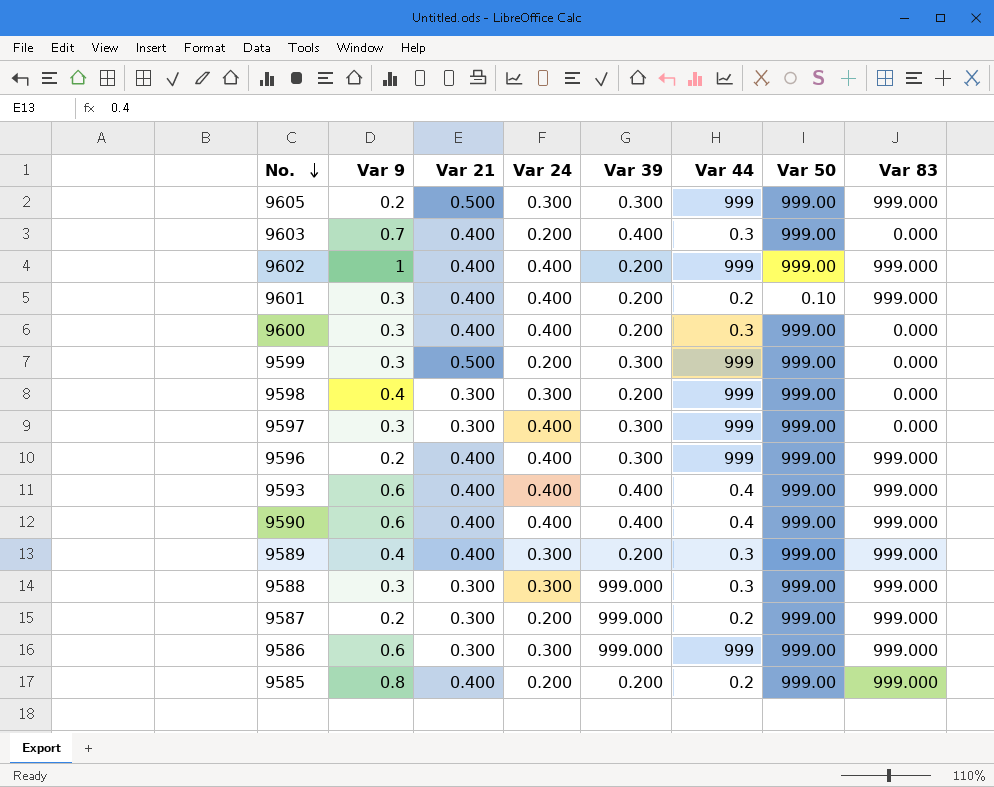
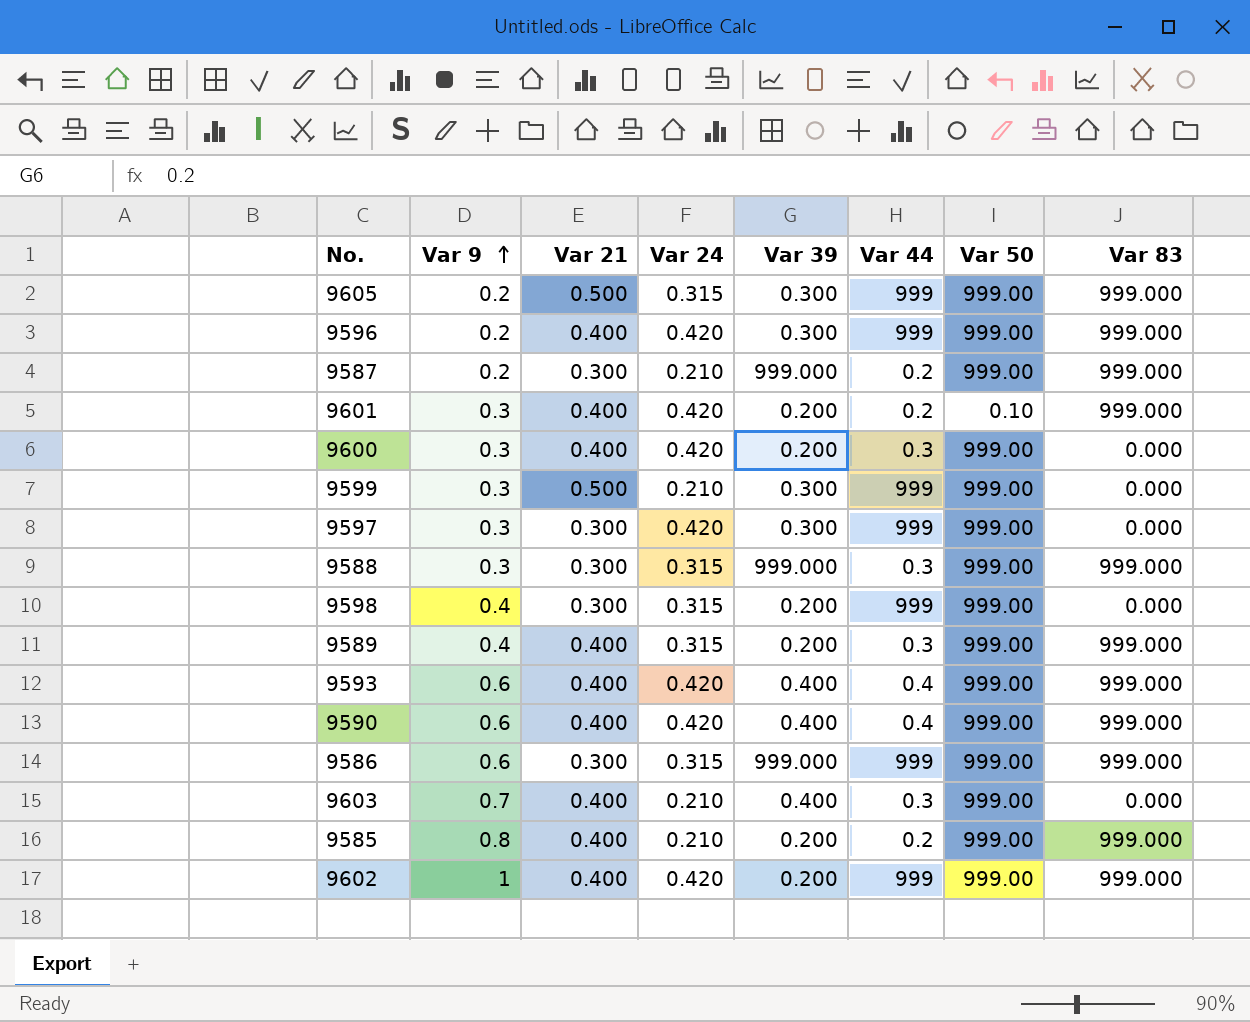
row order: No. descending -> Var 9 ascending
9605 | Var 24: 0.300 -> 0.315
9596 | Var 24: 0.400 -> 0.420
9587 | Var 24: 0.200 -> 0.210
9601 | Var 24: 0.400 -> 0.420
9600 | Var 24: 0.400 -> 0.420
9599 | Var 24: 0.200 -> 0.210
9597 | Var 24: 0.400 -> 0.420
9588 | Var 24: 0.300 -> 0.315
9598 | Var 24: 0.300 -> 0.315
9589 | Var 24: 0.300 -> 0.315
9593 | Var 24: 0.400 -> 0.420
9590 | Var 24: 0.400 -> 0.420
9586 | Var 24: 0.300 -> 0.315
9603 | Var 24: 0.200 -> 0.210
9585 | Var 24: 0.200 -> 0.210
9602 | Var 24: 0.400 -> 0.420

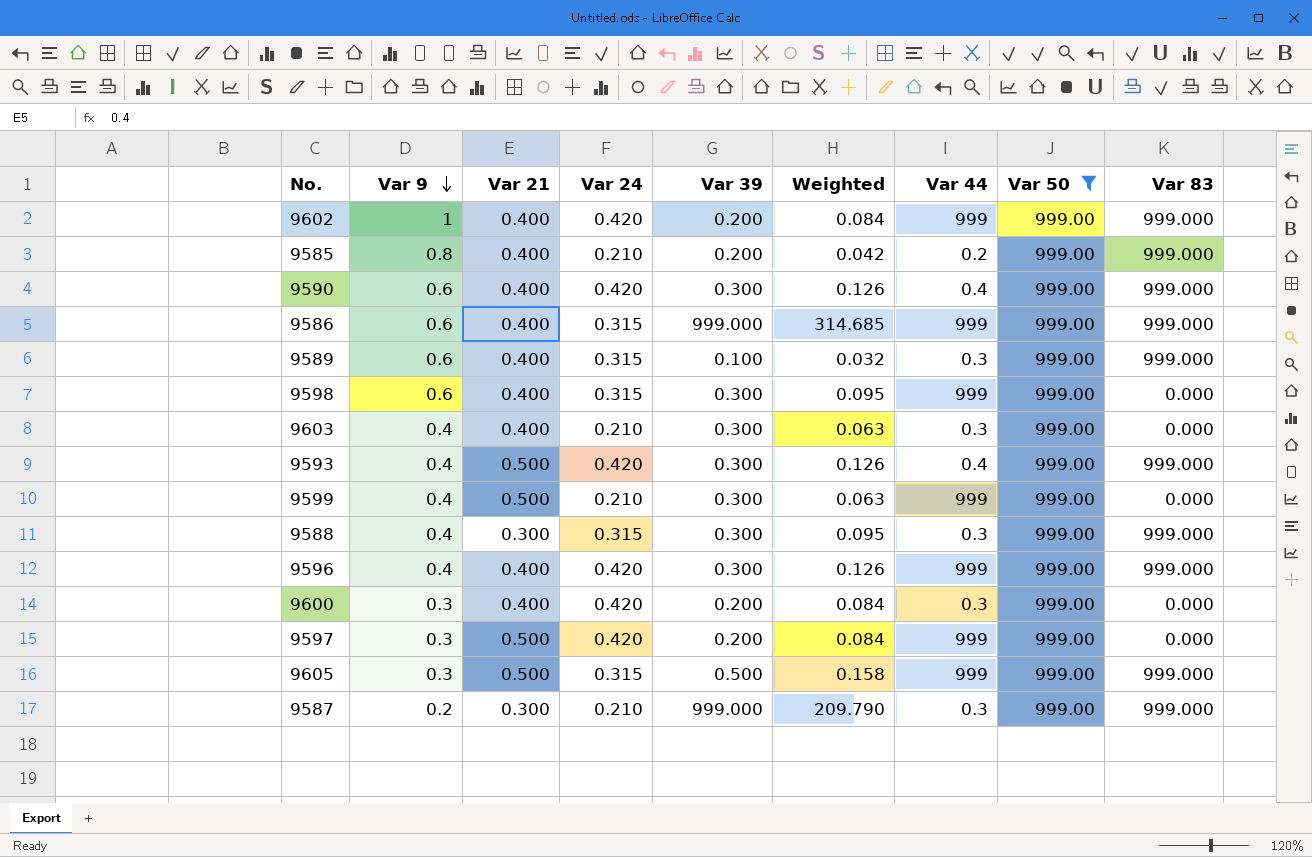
filter: none -> Var 50 = 999.00
row order: Var 9 ascending -> Var 9 descending
column Weighted | formula: none -> [Var 24] * [Var 39]
9590 | Var 39: 0.400 -> 0.300
9586 | Var 21: 0.300 -> 0.400
9589 | Var 9: 0.4 -> 0.6
9589 | Var 39: 0.200 -> 0.100
9598 | Var 9: 0.4 -> 0.6
9598 | Var 21: 0.300 -> 0.400
9598 | Var 39: 0.200 -> 0.300
9603 | Var 9: 0.7 -> 0.4
9603 | Var 39: 0.400 -> 0.300
9593 | Var 9: 0.6 -> 0.4
9593 | Var 21: 0.400 -> 0.500
9593 | Var 39: 0.400 -> 0.300
9599 | Var 9: 0.3 -> 0.4
9588 | Var 9: 0.3 -> 0.4
9588 | Var 39: 999.000 -> 0.300
9596 | Var 9: 0.2 -> 0.4
9597 | Var 21: 0.300 -> 0.500
9597 | Var 39: 0.300 -> 0.200
9605 | Var 9: 0.2 -> 0.3
9605 | Var 39: 0.300 -> 0.500
9587 | Var 44: 0.2 -> 0.3

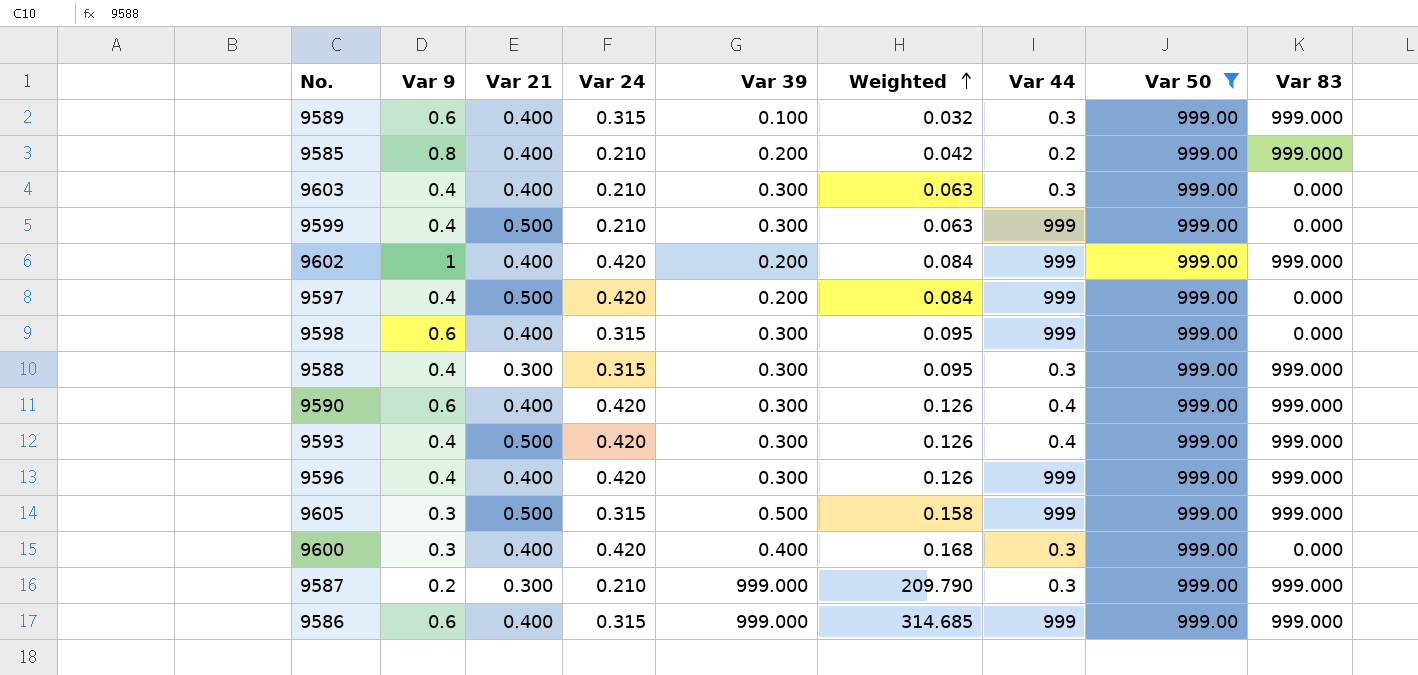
row order: Var 9 descending -> Weighted ascending
9597 | Var 9: 0.3 -> 0.4
9600 | Var 39: 0.200 -> 0.400
9600 | Weighted: 0.084 -> 0.168

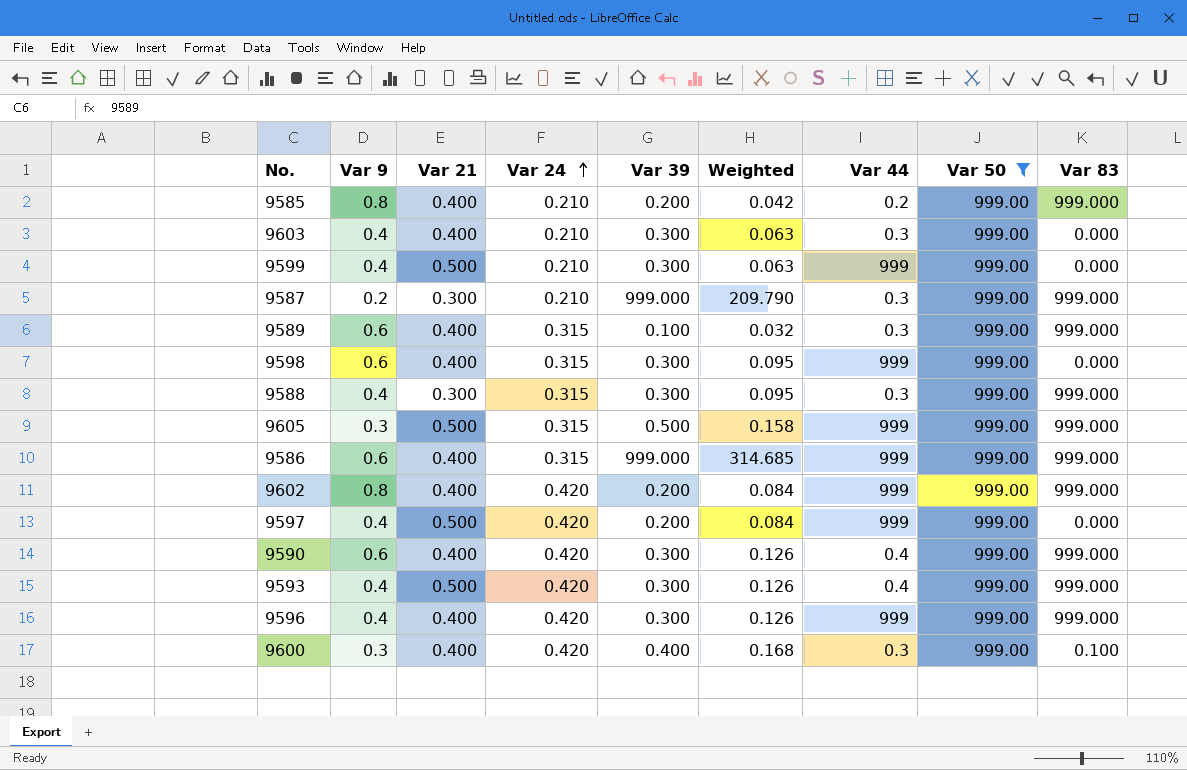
row order: Weighted ascending -> Var 24 ascending
9602 | Var 9: 1 -> 0.8
9600 | Var 83: 0.000 -> 0.100

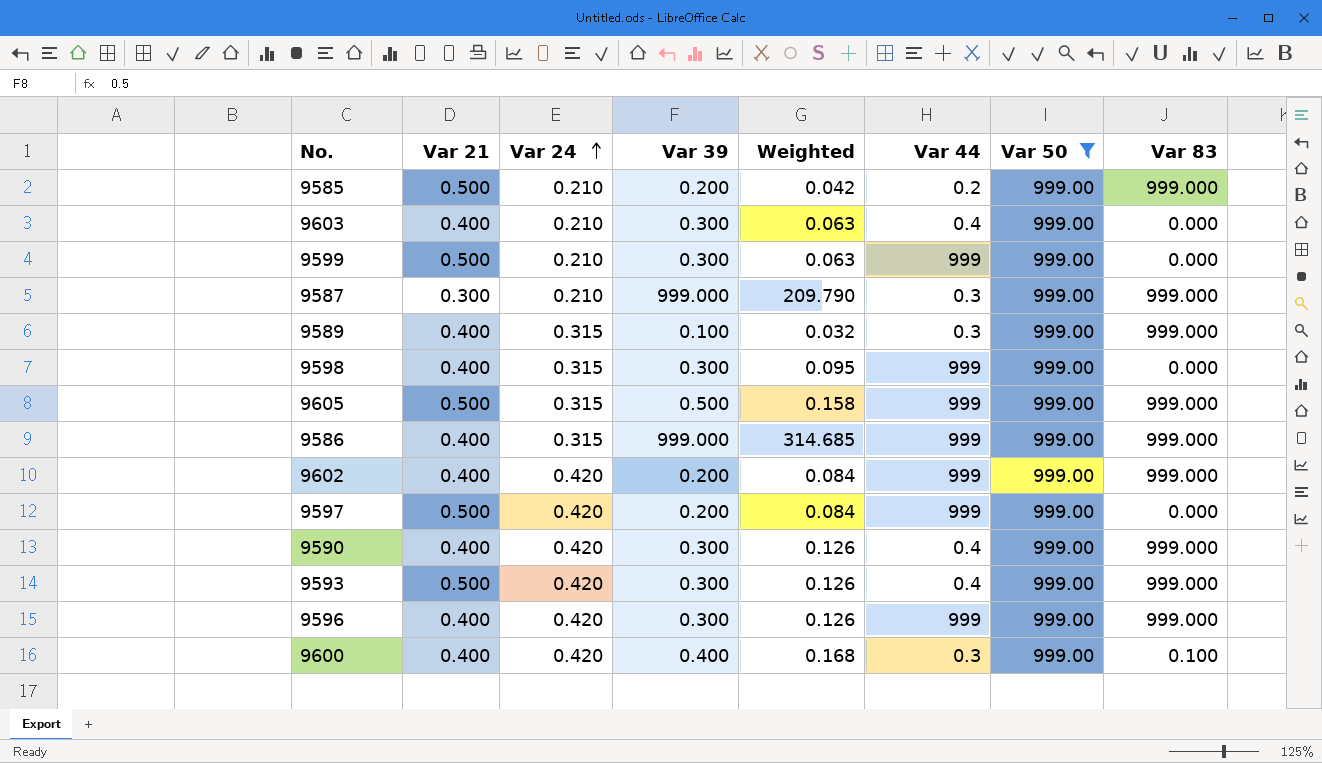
column Var 9 | position: 2 -> none
row 9588: 0.4 | 0.300 | 0.315 | 0.300 | 0.095 | 0.3 | 999.00 | 999.000 -> none
9585 | Var 21: 0.400 -> 0.500
9603 | Var 44: 0.3 -> 0.4

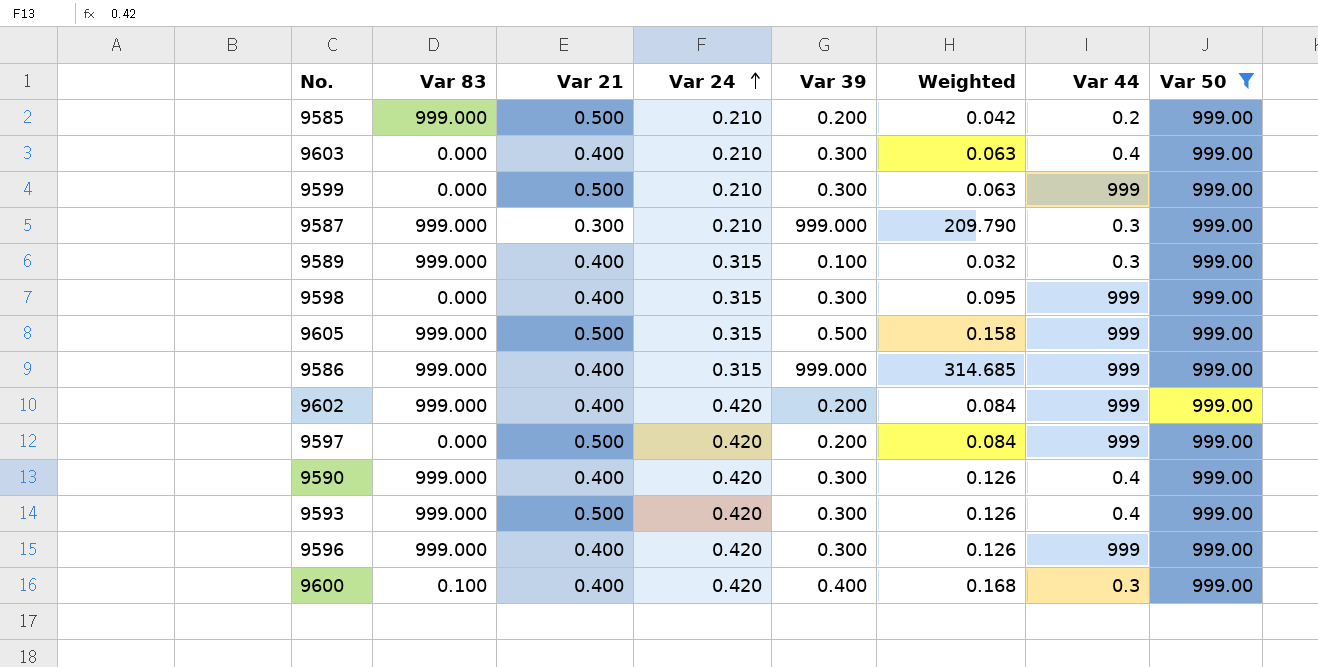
column Var 83 | position: 8 -> 2

